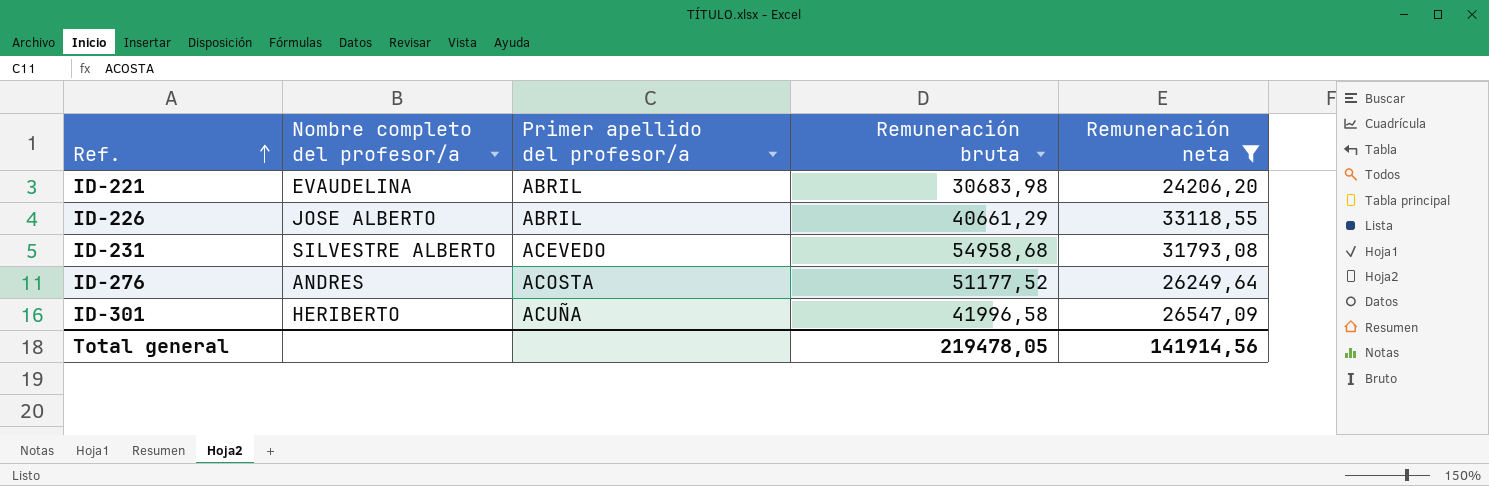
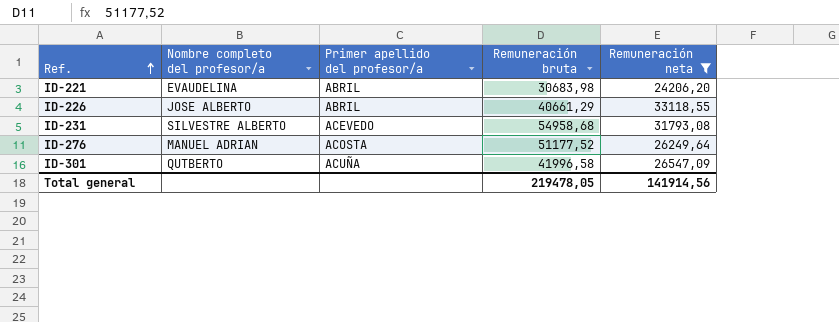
ID-276 | Nombre completo del profesor/a: ANDRES -> MANUEL ADRIAN
ID-301 | Nombre completo del profesor/a: HERIBERTO -> QUTBERTO

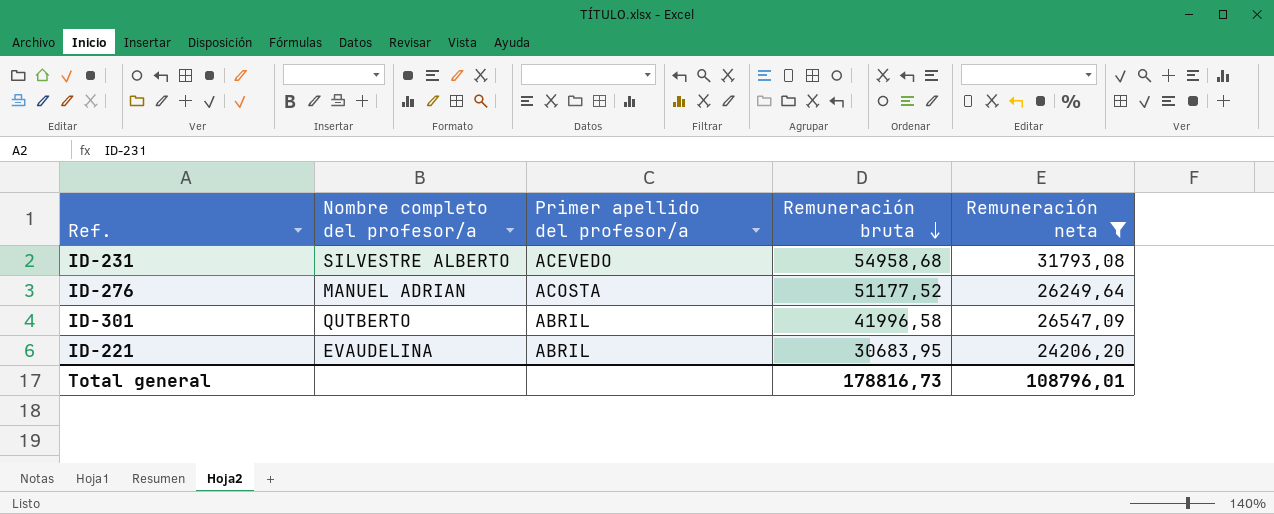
row order: Ref. ascending -> Remuneración bruta descending
row ID-226: JOSE ALBERTO | ABRIL | 40661,29 | 33118,55 -> none
ID-301 | Primer apellido del profesor/a: ACUÑA -> ABRIL
ID-221 | Remuneración bruta: 30683,98 -> 30683,95
Total general | Remuneración bruta: 219478,05 -> 178816,73
Total general | Remuneración neta: 141914,56 -> 108796,01

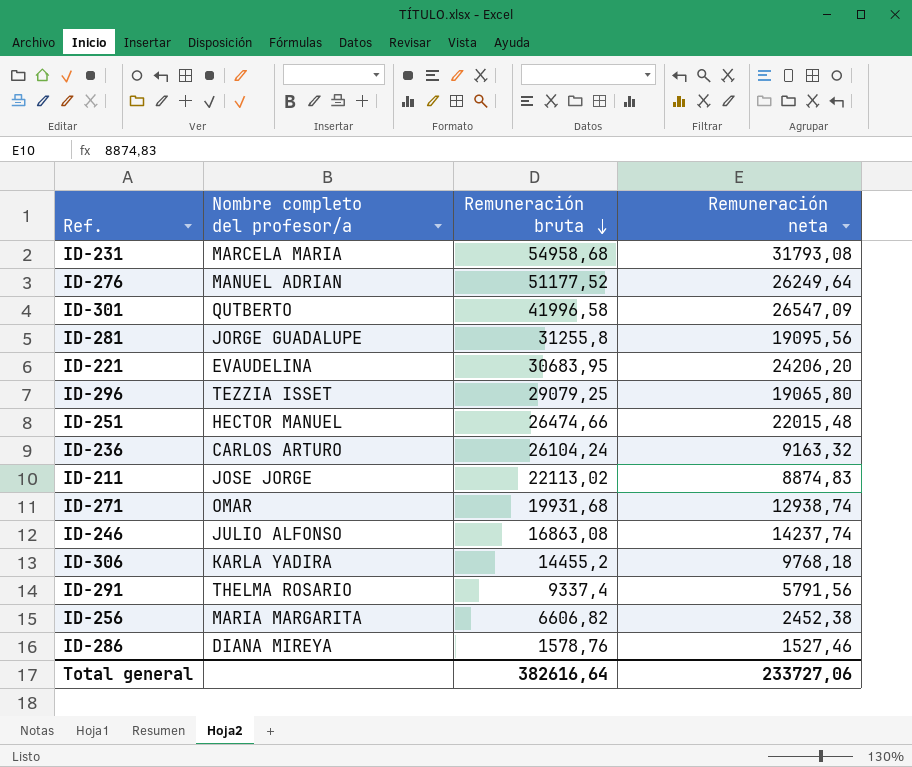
filter: Remuneración neta >= 24206,20 -> none
column Primer apellido del profesor/a | position: 3 -> none
ID-231 | Nombre completo del profesor/a: SILVESTRE ALBERTO -> MARCELA MARIA
Total general | Remuneración bruta: 178816,73 -> 382616,64
Total general | Remuneración neta: 108796,01 -> 233727,06

